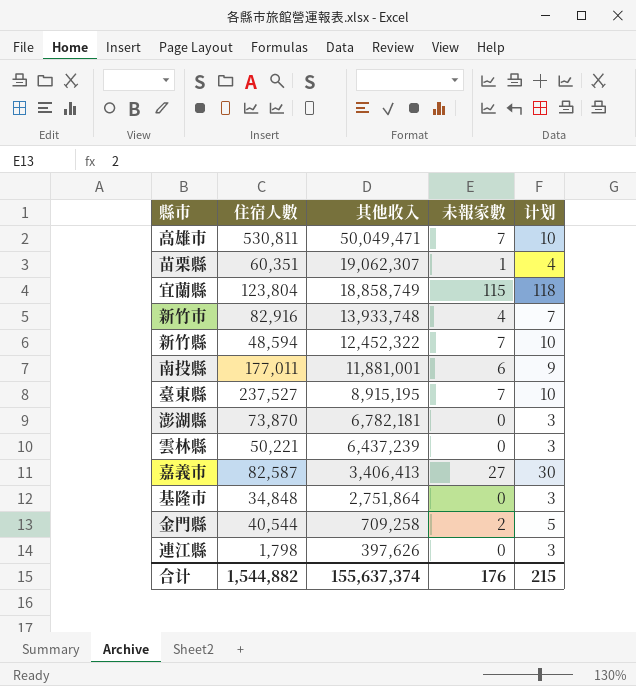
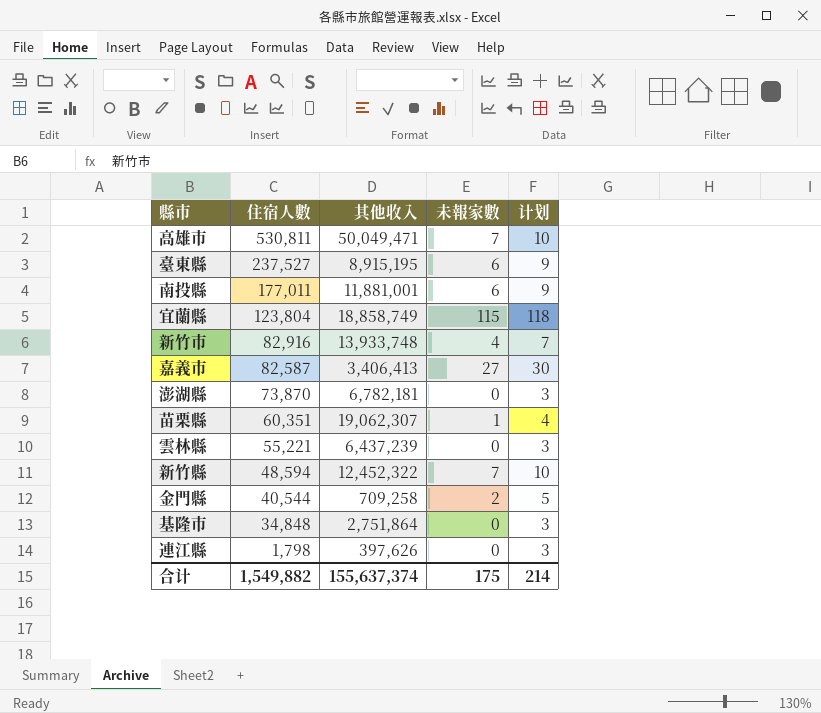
row order: 其他收入 descending -> 住宿人數 descending
臺東縣 | 未報家數: 7 -> 6
臺東縣 | 计划: 10 -> 9
雲林縣 | 住宿人數: 50,221 -> 55,221
合计 | 住宿人數: 1,544,882 -> 1,549,882
合计 | 未報家數: 176 -> 175
合计 | 计划: 215 -> 214

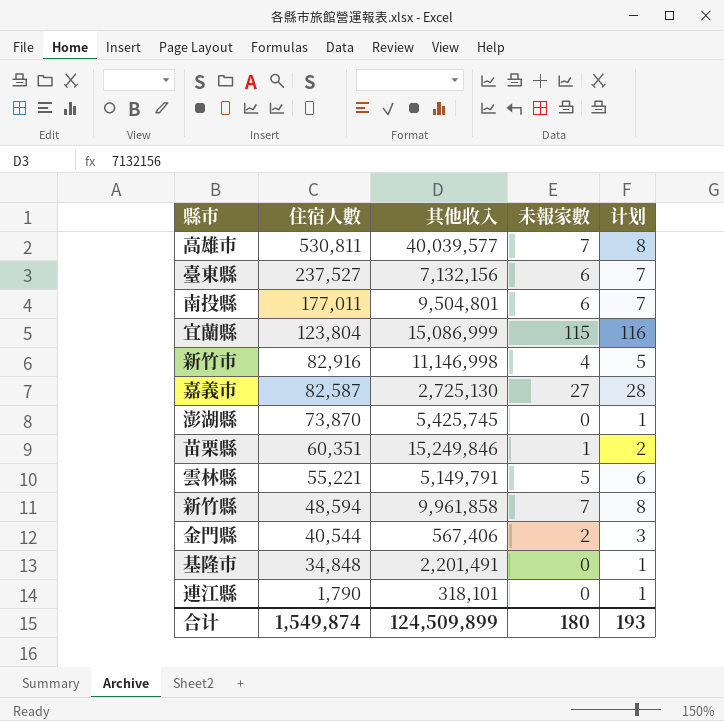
column 计划 | formula: [未報家數] + 3 -> [未報家數] + 1
高雄市 | 其他收入: 50,049,471 -> 40,039,577
臺東縣 | 其他收入: 8,915,195 -> 7,132,156
南投縣 | 其他收入: 11,881,001 -> 9,504,801
宜蘭縣 | 其他收入: 18,858,749 -> 15,086,999
新竹市 | 其他收入: 13,933,748 -> 11,146,998
嘉義市 | 其他收入: 3,406,413 -> 2,725,130
澎湖縣 | 其他收入: 6,782,181 -> 5,425,745
苗栗縣 | 其他收入: 19,062,307 -> 15,249,846
雲林縣 | 其他收入: 6,437,239 -> 5,149,791
雲林縣 | 未報家數: 0 -> 5
新竹縣 | 其他收入: 12,452,322 -> 9,961,858
金門縣 | 其他收入: 709,258 -> 567,406
基隆市 | 其他收入: 2,751,864 -> 2,201,491
連江縣 | 住宿人數: 1,798 -> 1,790
連江縣 | 其他收入: 397,626 -> 318,101
合计 | 住宿人數: 1,549,882 -> 1,549,874
合计 | 其他收入: 155,637,374 -> 124,509,899
合计 | 未報家數: 175 -> 180
合计 | 计划: 214 -> 193

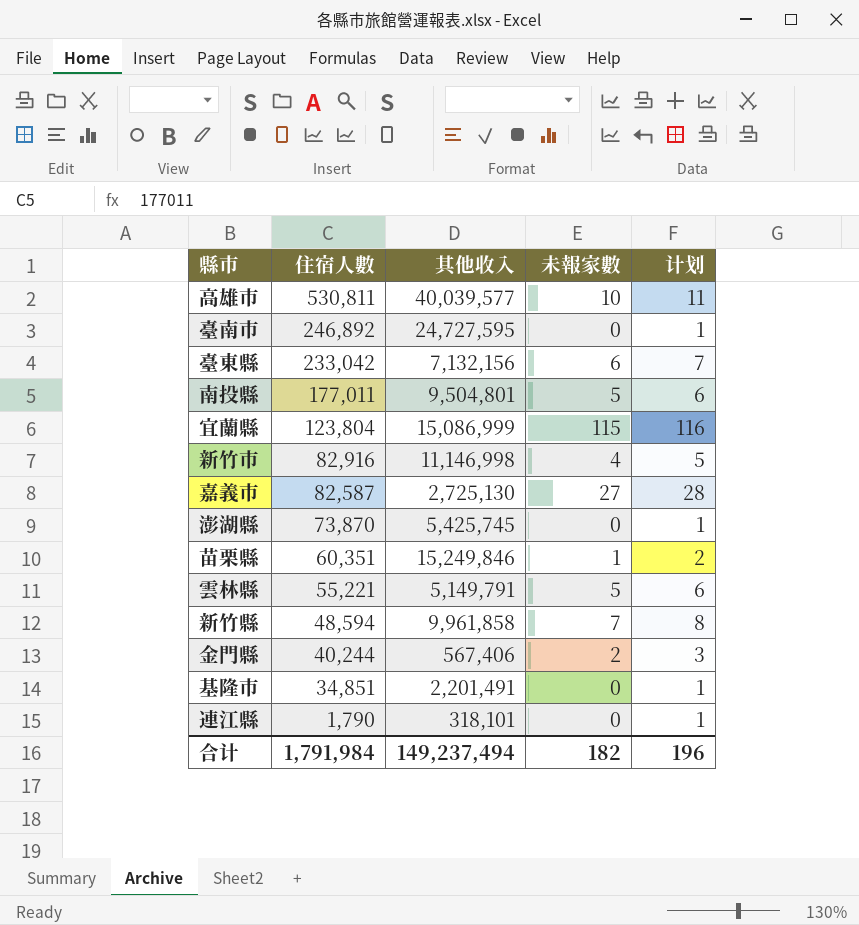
高雄市 | 未報家數: 7 -> 10
高雄市 | 计划: 8 -> 11
row 臺南市: none -> 246,892 | 24,727,595 | 0 | 1
臺東縣 | 住宿人數: 237,527 -> 233,042
南投縣 | 未報家數: 6 -> 5
南投縣 | 计划: 7 -> 6
金門縣 | 住宿人數: 40,544 -> 40,244
基隆市 | 住宿人數: 34,848 -> 34,851
合计 | 住宿人數: 1,549,874 -> 1,791,984
合计 | 其他收入: 124,509,899 -> 149,237,494
合计 | 未報家數: 180 -> 182
合计 | 计划: 193 -> 196

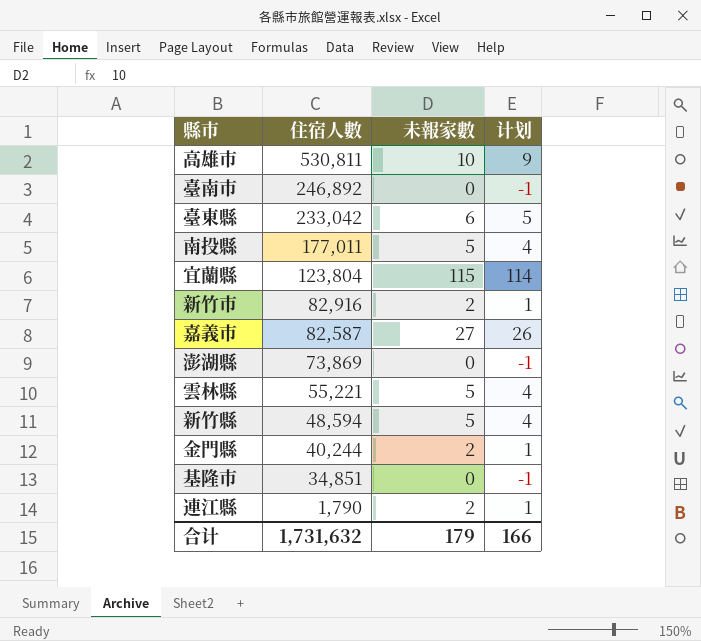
column 其他收入 | position: 3 -> none
column 计划 | formula: [未報家數] + 1 -> [未報家數] - 1
row 苗栗縣: 60,351 | 15,249,846 | 1 | 2 -> none
新竹市 | 未報家數: 4 -> 2
澎湖縣 | 住宿人數: 73,870 -> 73,869
新竹縣 | 未報家數: 7 -> 5
連江縣 | 未報家數: 0 -> 2
合计 | 住宿人數: 1,791,984 -> 1,731,632
合计 | 未報家數: 182 -> 179
合计 | 计划: 196 -> 166

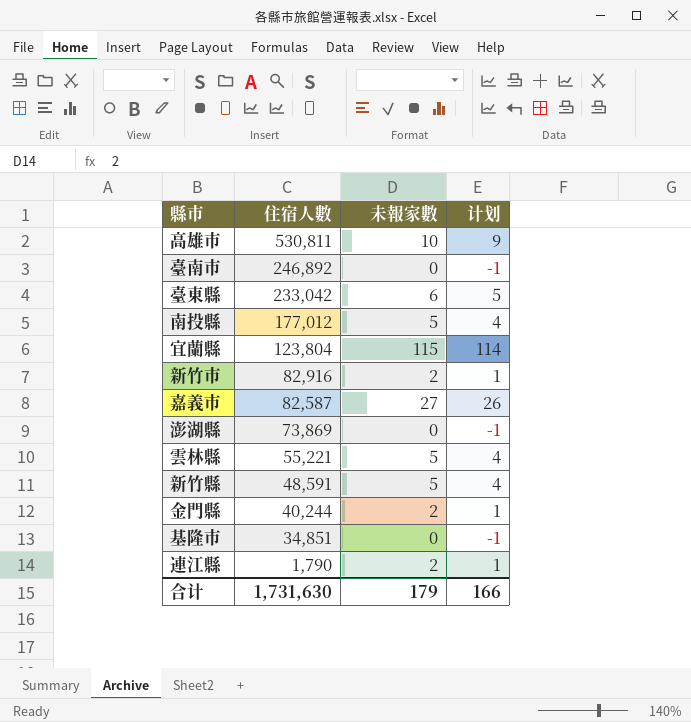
南投縣 | 住宿人數: 177,011 -> 177,012
新竹縣 | 住宿人數: 48,594 -> 48,591
合计 | 住宿人數: 1,731,632 -> 1,731,630

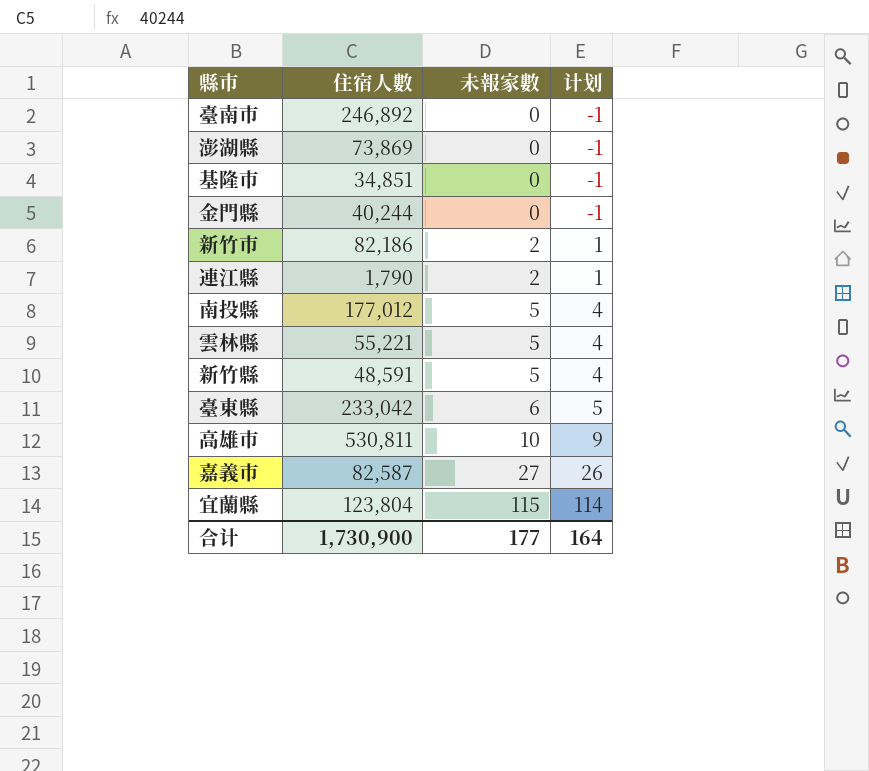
row order: 住宿人數 descending -> 未報家數 ascending
金門縣 | 未報家數: 2 -> 0
金門縣 | 计划: 1 -> -1
新竹市 | 住宿人數: 82,916 -> 82,186
合计 | 住宿人數: 1,731,630 -> 1,730,900
合计 | 未報家數: 179 -> 177
合计 | 计划: 166 -> 164

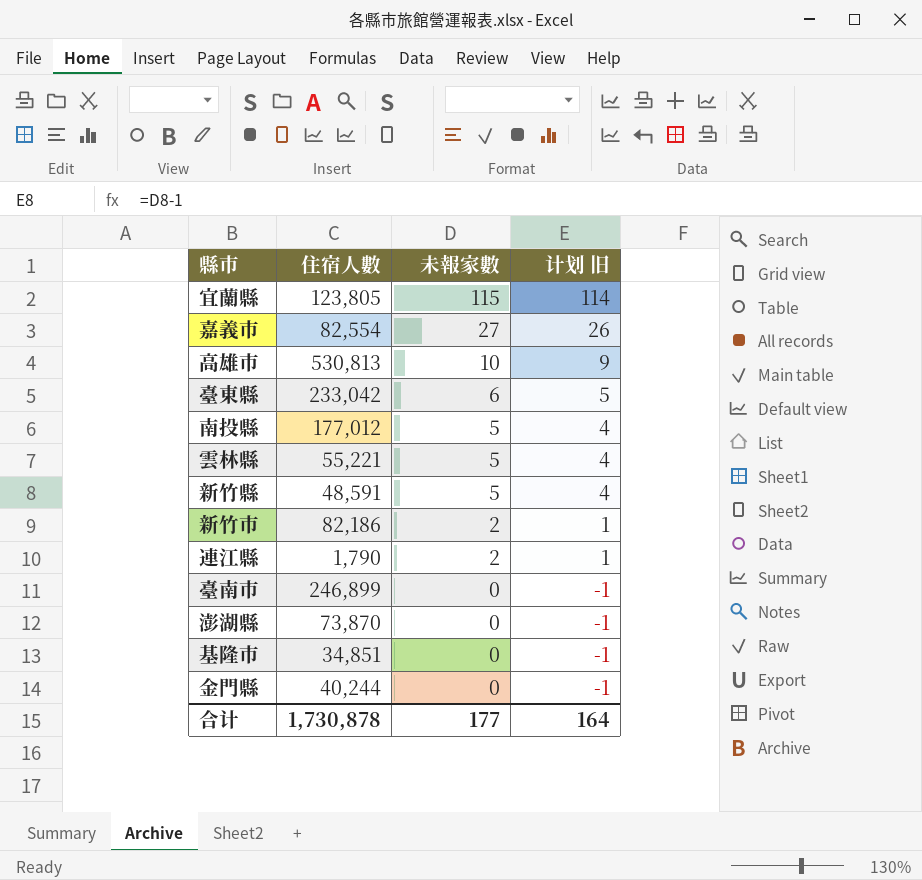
row order: 未報家數 ascending -> 未報家數 descending
column name: 计划 -> 计划 旧
宜蘭縣 | 住宿人數: 123,804 -> 123,805
嘉義市 | 住宿人數: 82,587 -> 82,554
高雄市 | 住宿人數: 530,811 -> 530,813
臺南市 | 住宿人數: 246,892 -> 246,899
澎湖縣 | 住宿人數: 73,869 -> 73,870
合计 | 住宿人數: 1,730,900 -> 1,730,878

